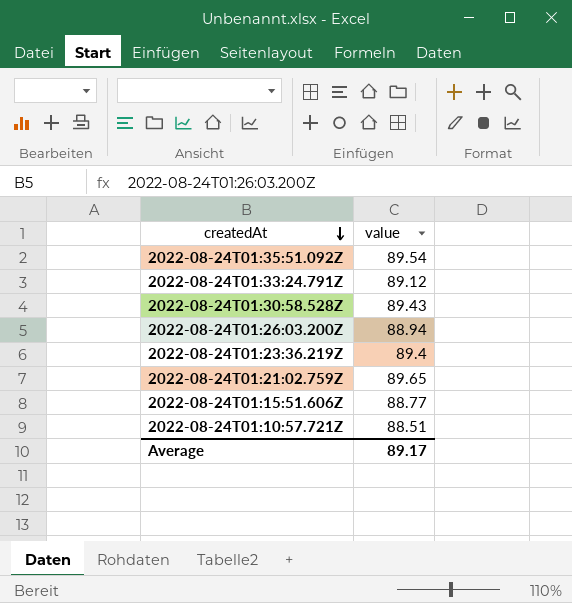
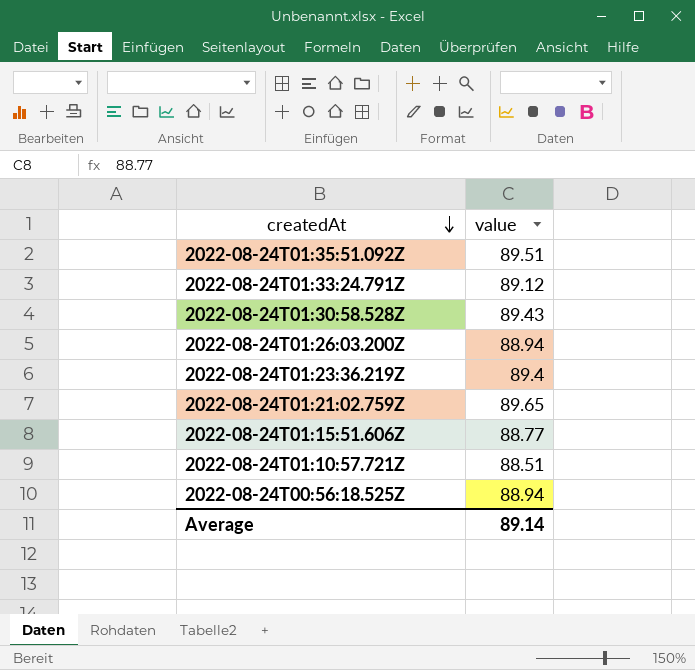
2022-08-24T01:35:51.092Z | value: 89.54 -> 89.51
row 2022-08-24T00:56:18.525Z: none -> 88.94
Average | value: 89.17 -> 89.14

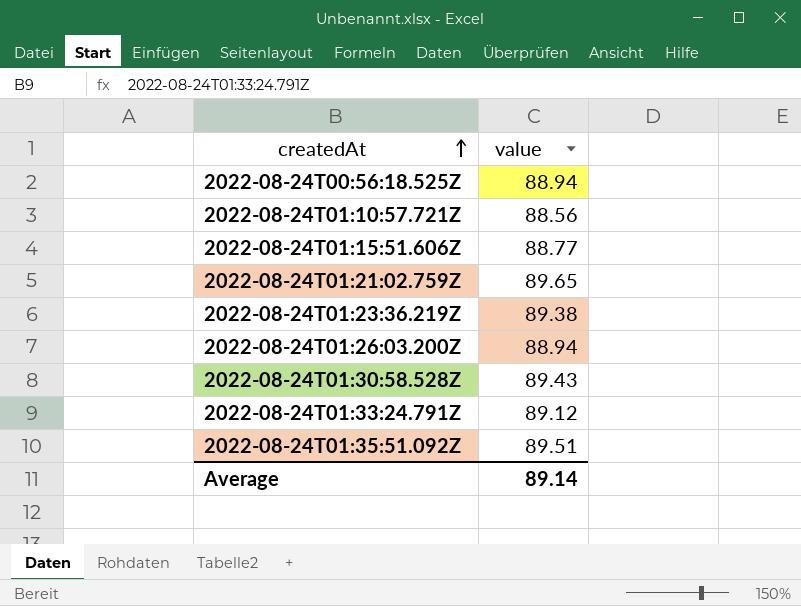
row order: createdAt descending -> createdAt ascending
2022-08-24T01:10:57.721Z | value: 88.51 -> 88.56
2022-08-24T01:23:36.219Z | value: 89.4 -> 89.38

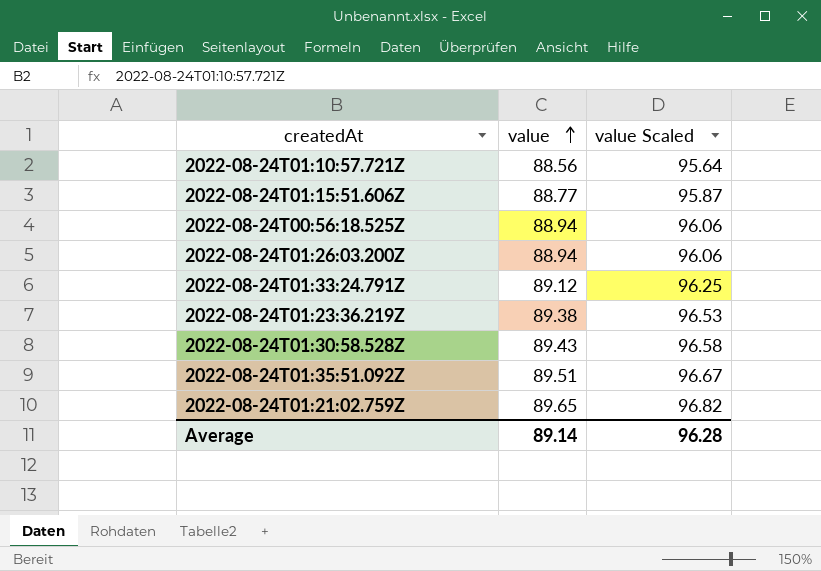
row order: createdAt ascending -> value ascending
column value Scaled | formula: none -> [value] * 1.08

